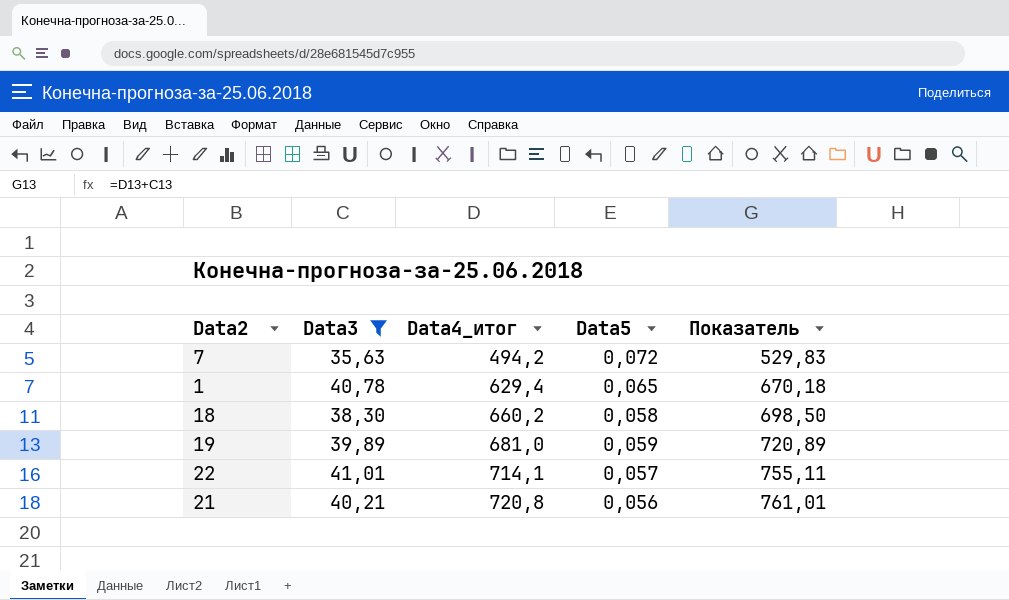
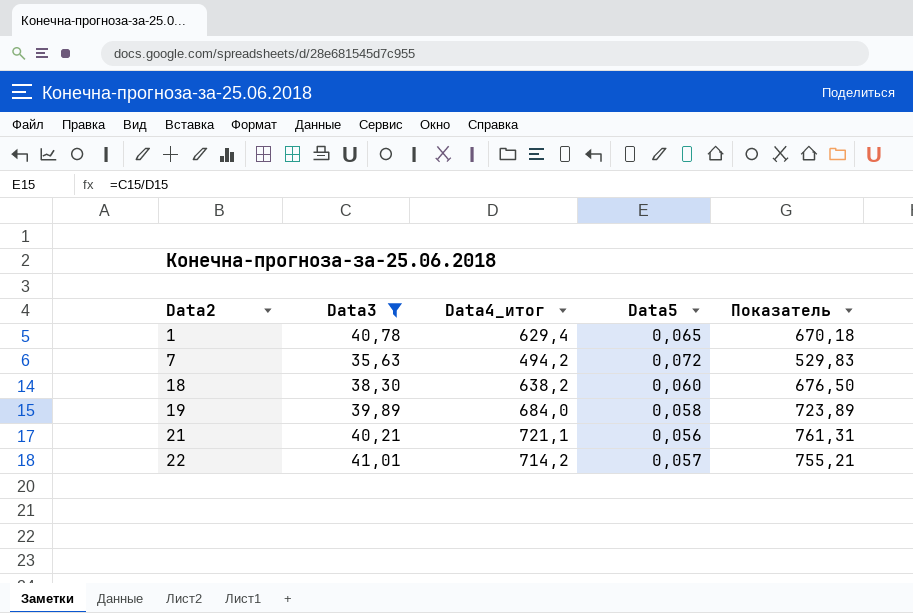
row order: Data4_итог ascending -> Data2 ascending
18 | Data4_итог: 660,2 -> 638,2
18 | Data5: 0,058 -> 0,060
18 | Показатель: 698,50 -> 676,50
19 | Data4_итог: 681,0 -> 684,0
19 | Data5: 0,059 -> 0,058
19 | Показатель: 720,89 -> 723,89
21 | Data4_итог: 720,8 -> 721,1
21 | Показатель: 761,01 -> 761,31
22 | Data4_итог: 714,1 -> 714,2
22 | Показатель: 755,11 -> 755,21

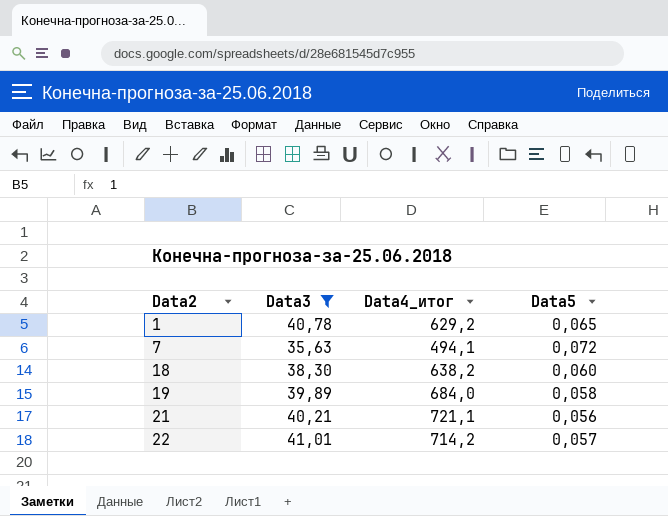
column Показатель | formula: [Data3] + [Data4_итог] -> none
1 | Data4_итог: 629,4 -> 629,2
7 | Data4_итог: 494,2 -> 494,1

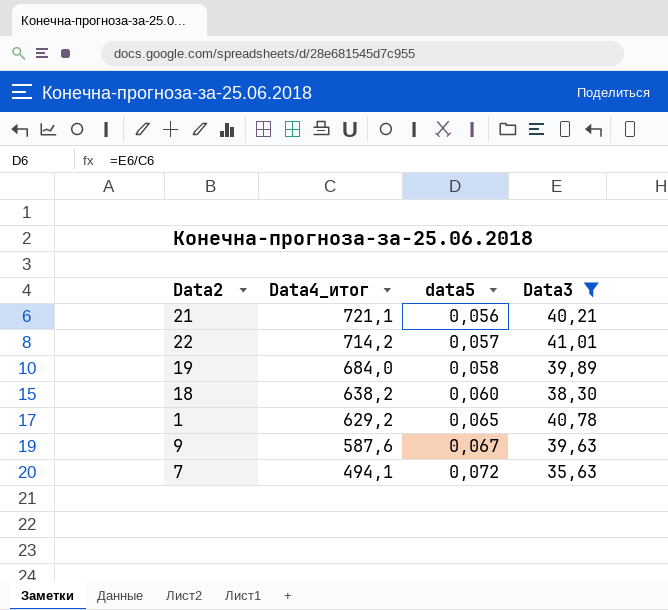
row order: Data2 ascending -> Data4_итог descending
column name: Data5 -> data5
column Data3 | position: 2 -> 4
row 9: none -> 587,6 | 0,067 | 39,63

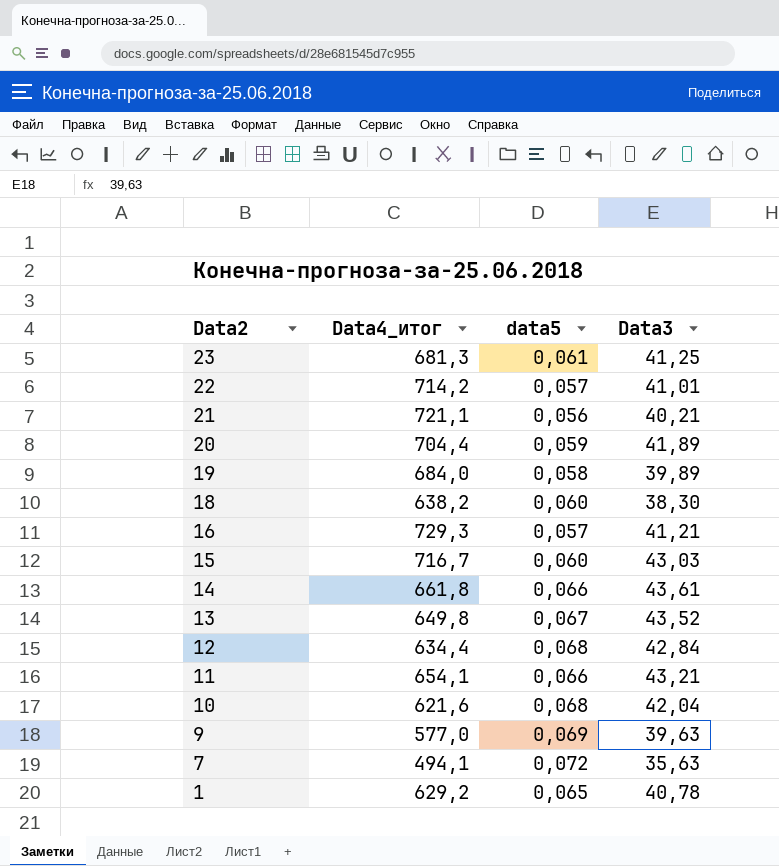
filter: Data3 <= 41,01 -> none
row order: Data4_итог descending -> Data2 descending
9 | Data4_итог: 587,6 -> 577,0
9 | data5: 0,067 -> 0,069

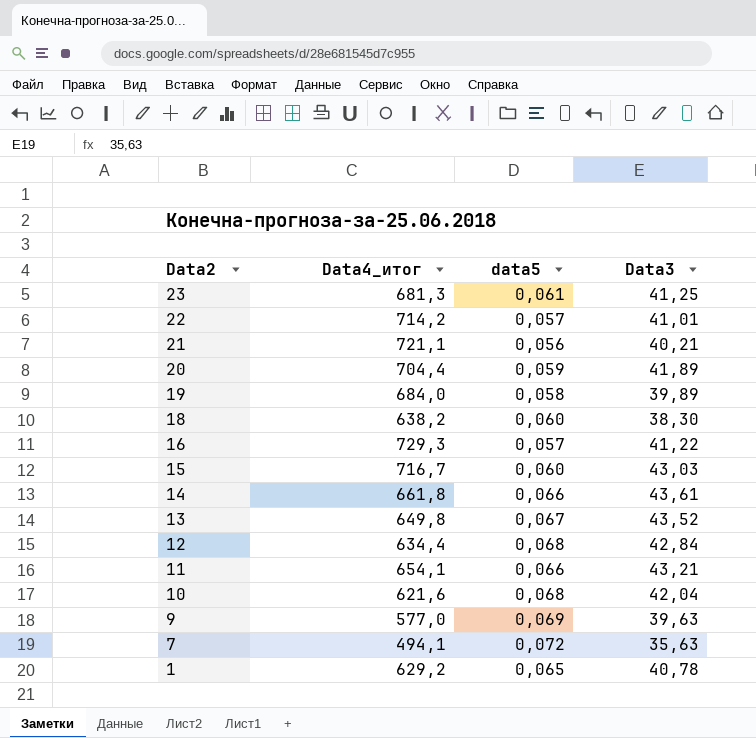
16 | Data3: 41,21 -> 41,22

